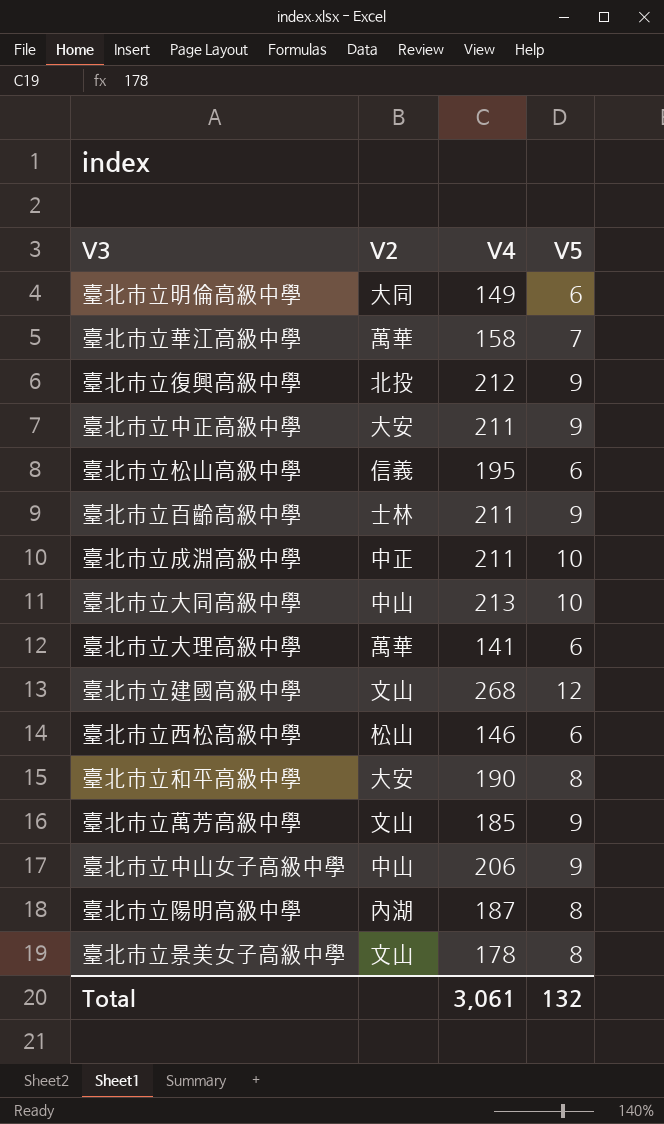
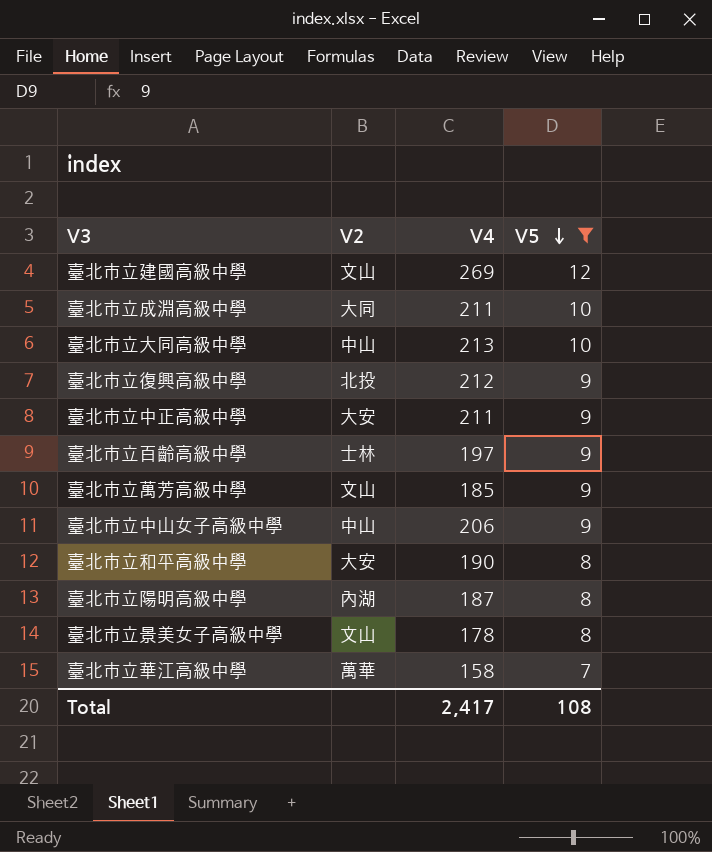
filter: none -> V5 != 6
row order: none -> V5 descending
臺北市立建國高級中學 | V4: 268 -> 269
臺北市立成淵高級中學 | V2: 中正 -> 大同
臺北市立百齡高級中學 | V4: 211 -> 197
Total | V4: 3,061 -> 2,417
Total | V5: 132 -> 108

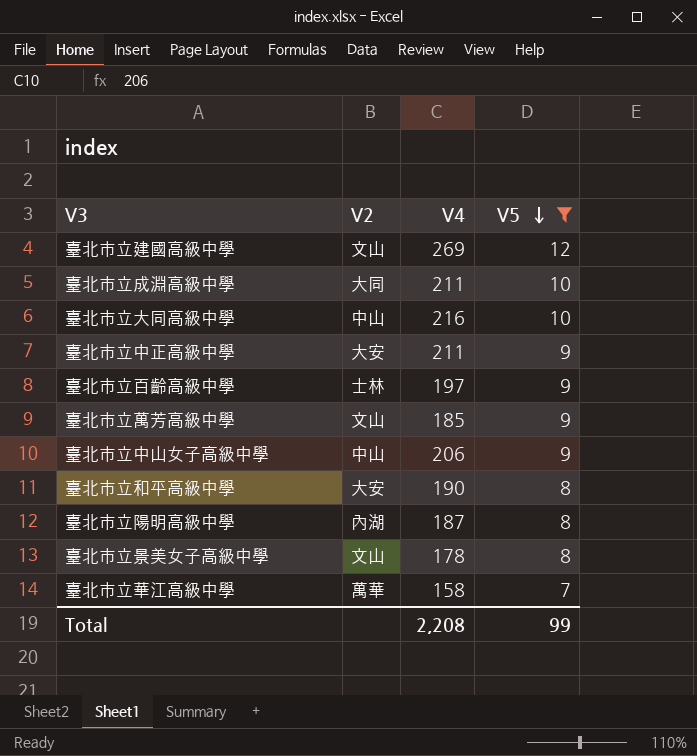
row 臺北市立復興高級中學: 北投 | 212 | 9 -> none
臺北市立大同高級中學 | V4: 213 -> 216
Total | V4: 2,417 -> 2,208
Total | V5: 108 -> 99

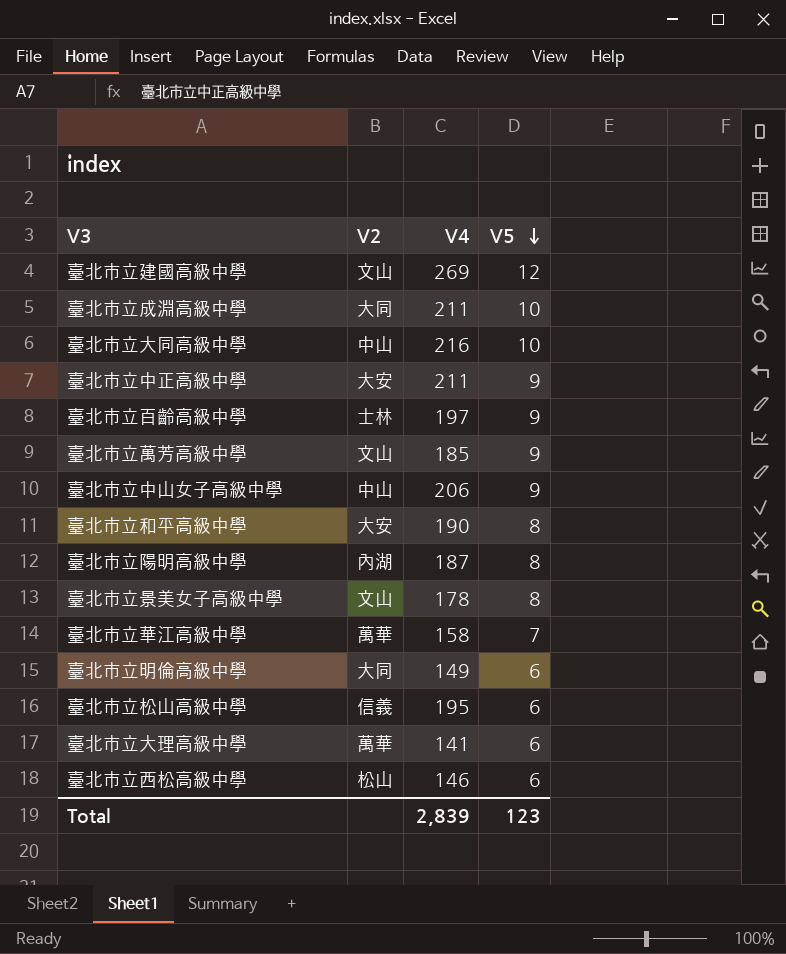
filter: V5 != 6 -> none
Total | V4: 2,208 -> 2,839
Total | V5: 99 -> 123

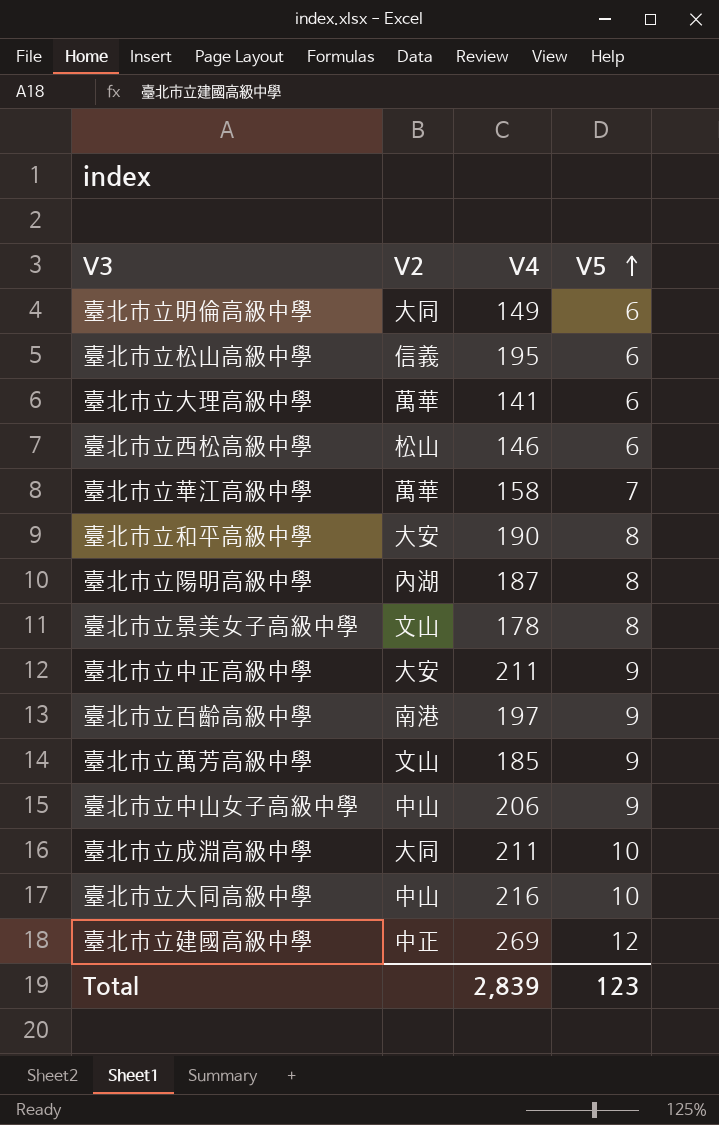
row order: V5 descending -> V5 ascending
臺北市立百齡高級中學 | V2: 士林 -> 南港
臺北市立建國高級中學 | V2: 文山 -> 中正

